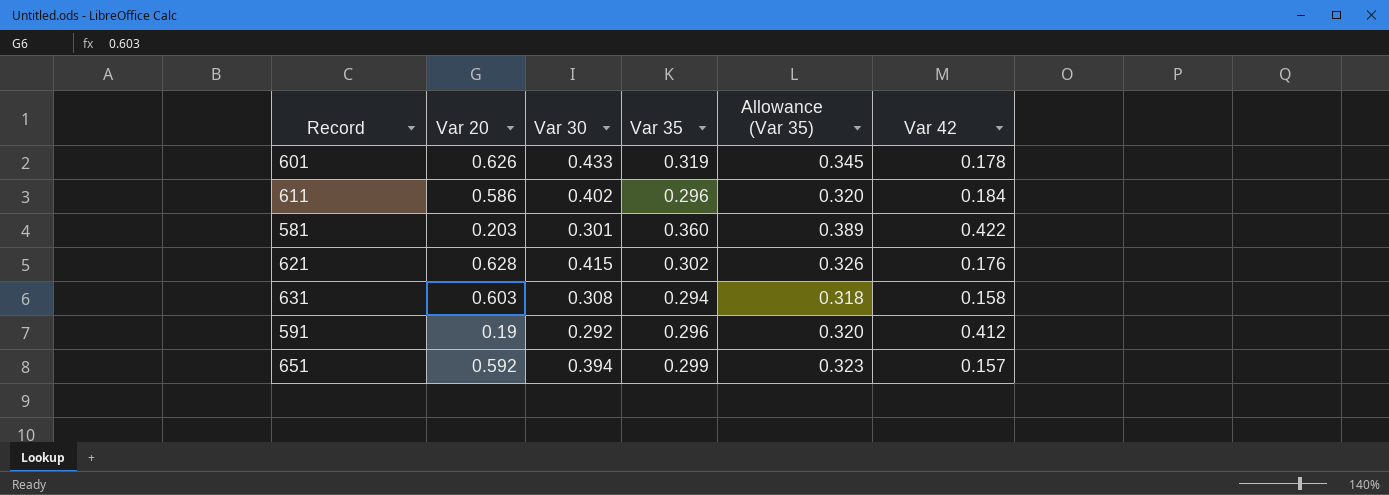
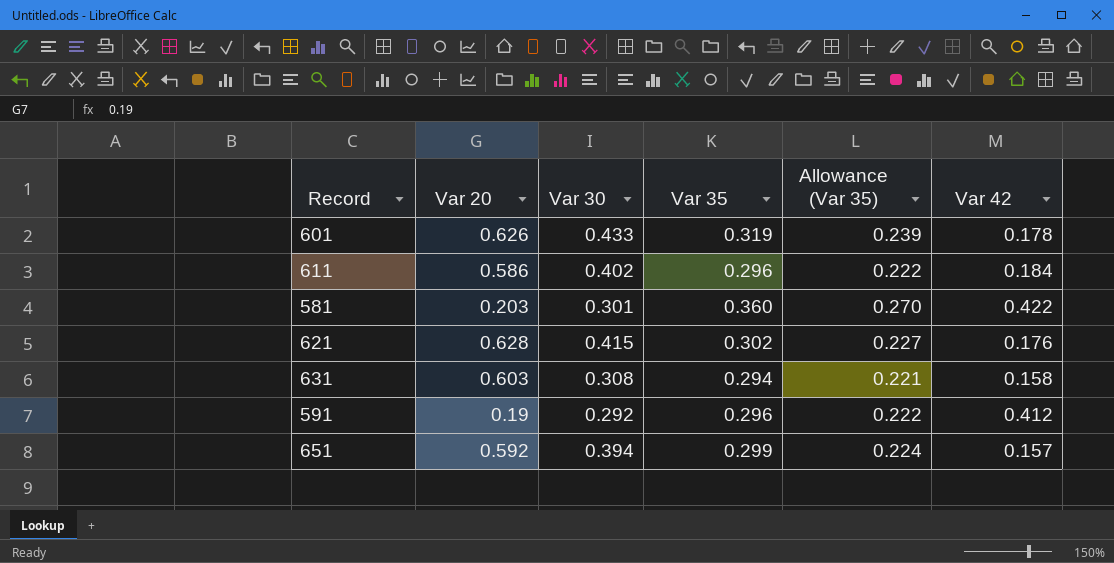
column Allowance (Var 35) | formula: [Var 35] * 1.08 -> [Var 35] * 0.75

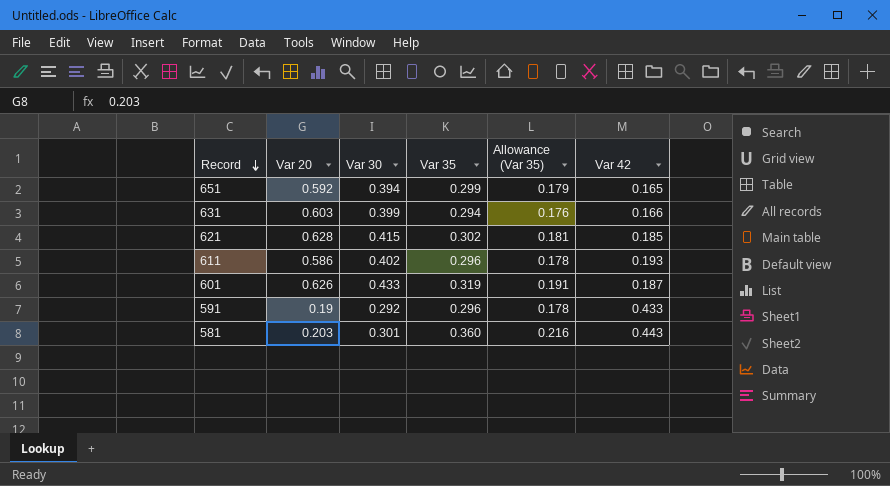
row order: none -> Record descending
column Allowance (Var 35) | formula: [Var 35] * 0.75 -> [Var 35] * 0.6
651 | Var 42: 0.157 -> 0.165
631 | Var 30: 0.308 -> 0.399
631 | Var 42: 0.158 -> 0.166
621 | Var 42: 0.176 -> 0.185
611 | Var 42: 0.184 -> 0.193
601 | Var 42: 0.178 -> 0.187
591 | Var 42: 0.412 -> 0.433
581 | Var 42: 0.422 -> 0.443

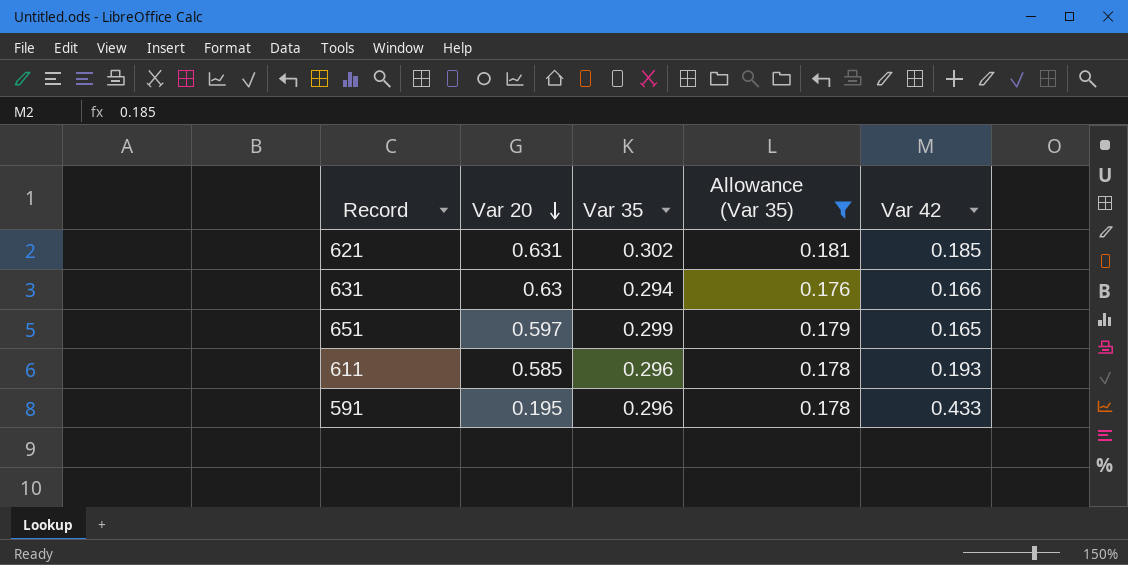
filter: none -> Allowance (Var 35) <= 0.181
row order: Record descending -> Var 20 descending
column Var 30 | position: 3 -> none
621 | Var 20: 0.628 -> 0.631
631 | Var 20: 0.603 -> 0.63
651 | Var 20: 0.592 -> 0.597
611 | Var 20: 0.586 -> 0.585
591 | Var 20: 0.19 -> 0.195

